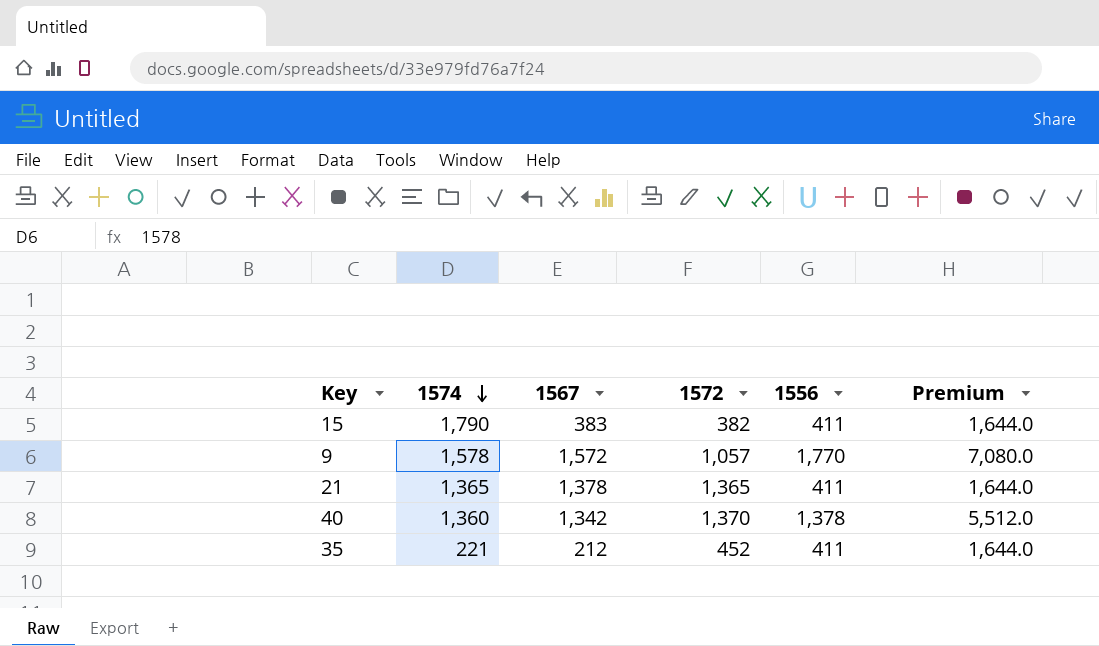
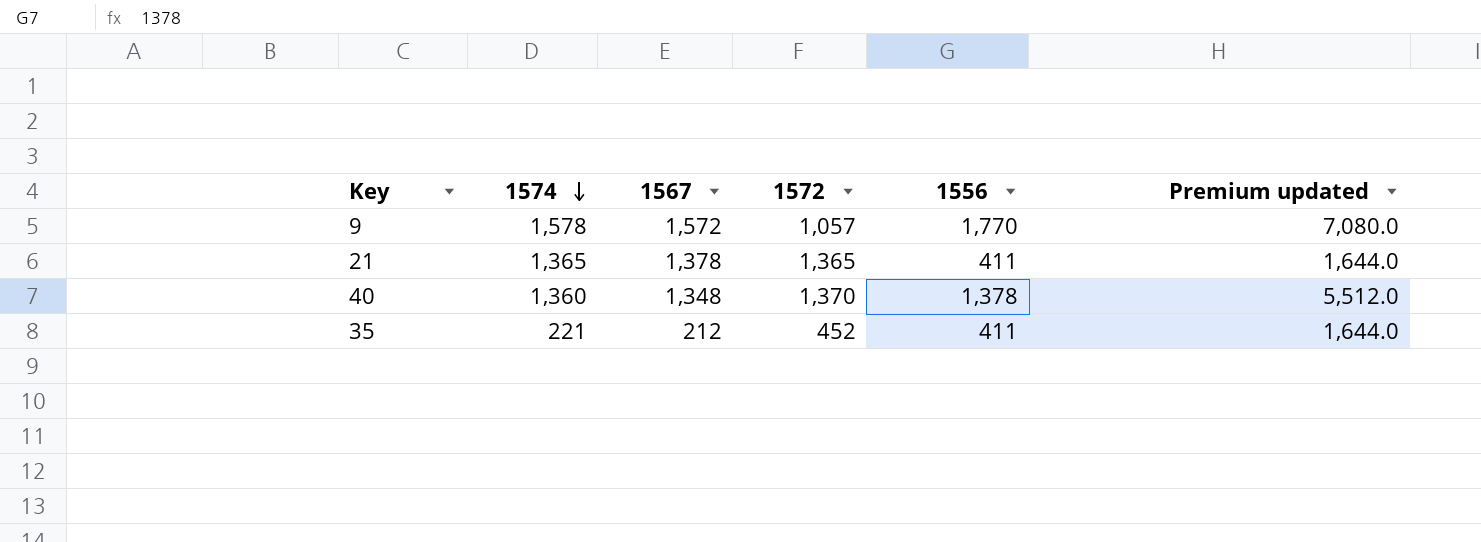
column name: Premium -> Premium updated
row 15: 1,790 | 383 | 382 | 411 | 1,644.0 -> none
40 | 1567: 1,342 -> 1,348

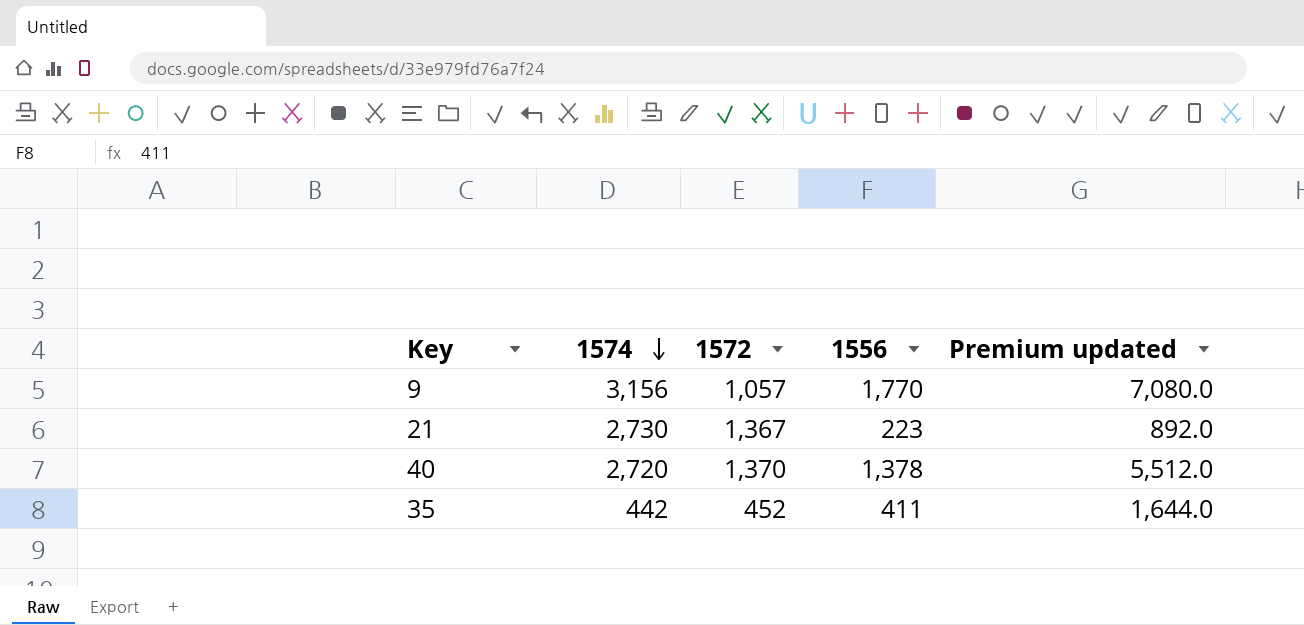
column 1567 | position: 3 -> none
9 | 1574: 1,578 -> 3,156
21 | 1574: 1,365 -> 2,730
21 | 1572: 1,365 -> 1,367
21 | 1556: 411 -> 223
21 | Premium updated: 1,644.0 -> 892.0
40 | 1574: 1,360 -> 2,720
35 | 1574: 221 -> 442

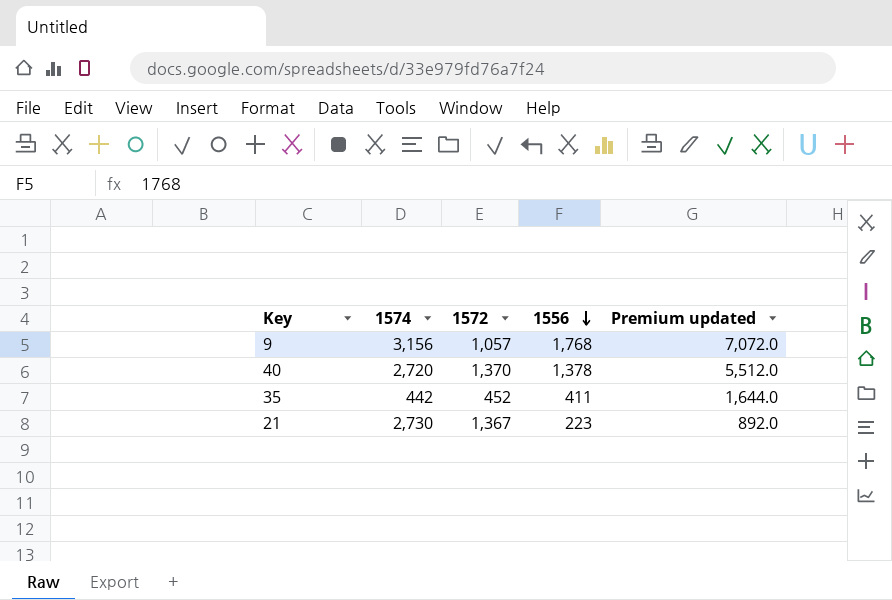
row order: 1574 descending -> 1556 descending
9 | 1556: 1,770 -> 1,768
9 | Premium updated: 7,080.0 -> 7,072.0

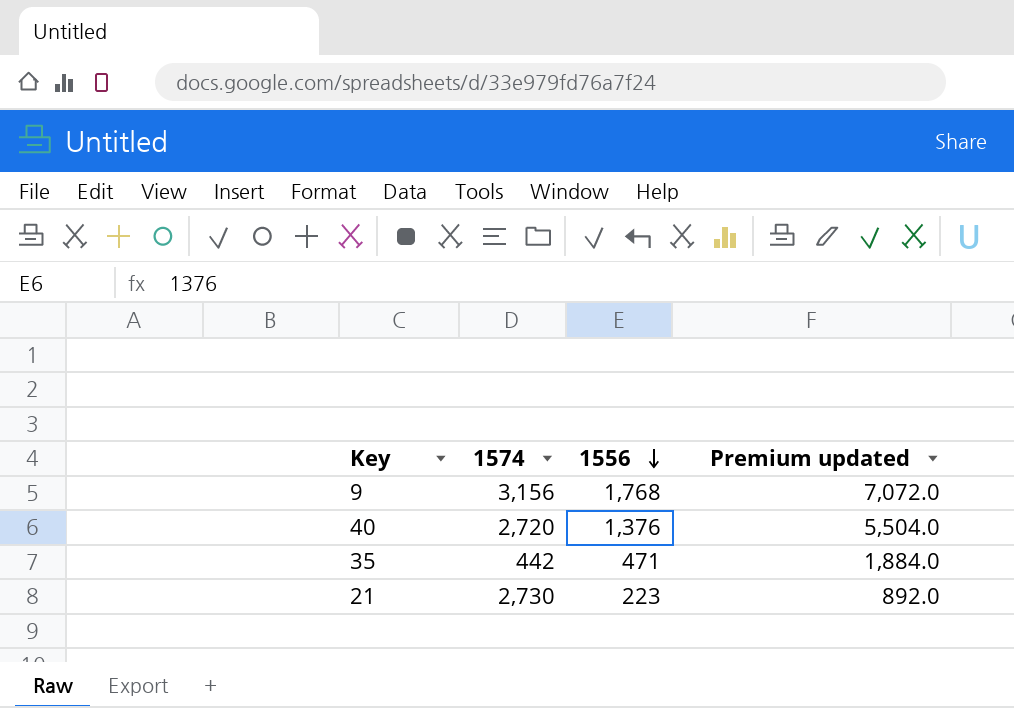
column 1572 | position: 3 -> none
40 | 1556: 1,378 -> 1,376
40 | Premium updated: 5,512.0 -> 5,504.0
35 | 1556: 411 -> 471
35 | Premium updated: 1,644.0 -> 1,884.0

